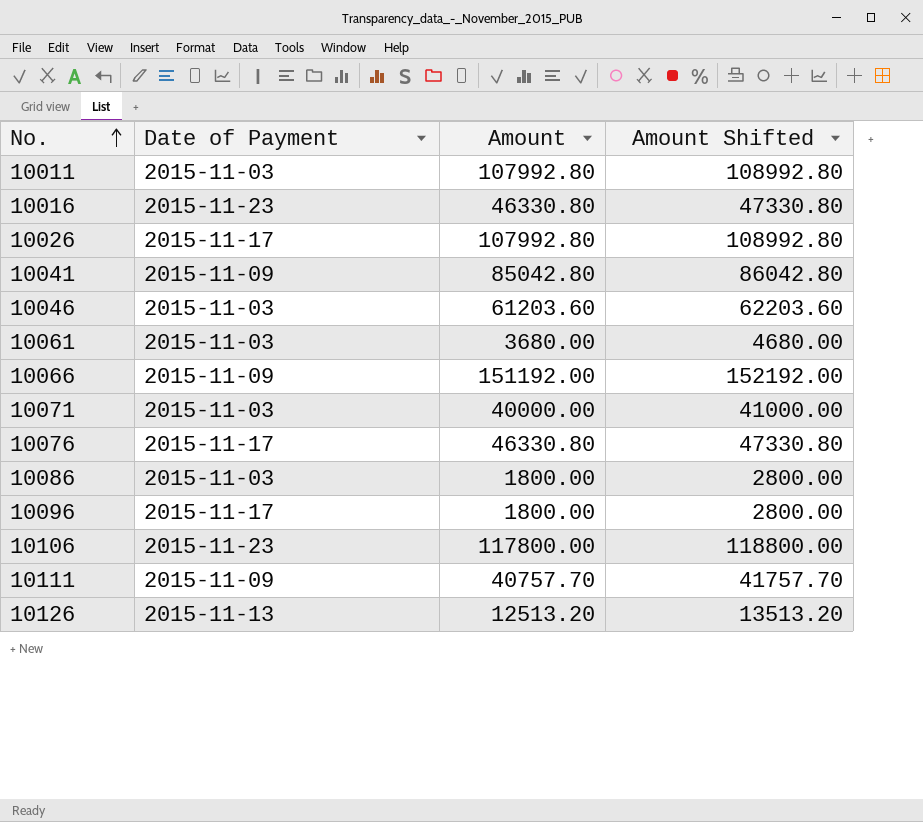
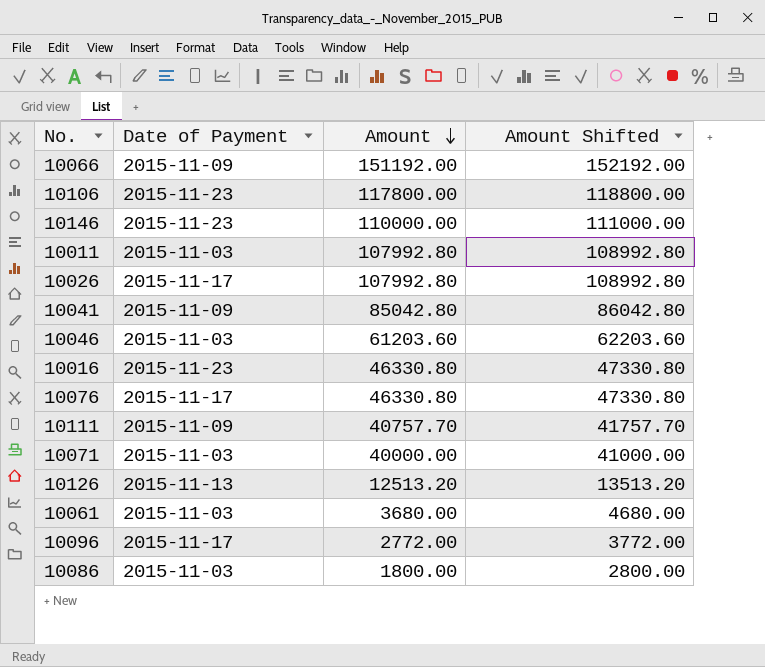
row order: No. ascending -> Amount descending
row 10146: none -> 2015-11-23 | 110000.00 | 111000.00
10096 | Amount: 1800.00 -> 2772.00
10096 | Amount Shifted: 2800.00 -> 3772.00

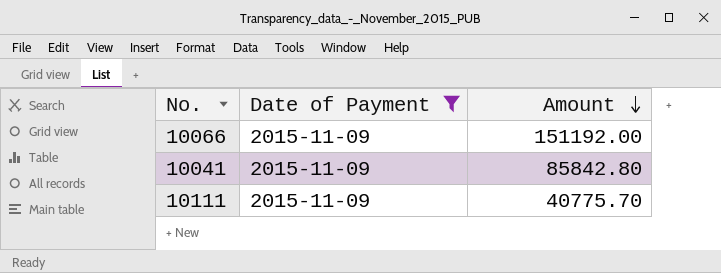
filter: none -> Date of Payment = 2015-11-09
column Amount Shifted | formula: [Amount] + 1000 -> none
10041 | Amount: 85042.80 -> 85842.80
10111 | Amount: 40757.70 -> 40775.70

